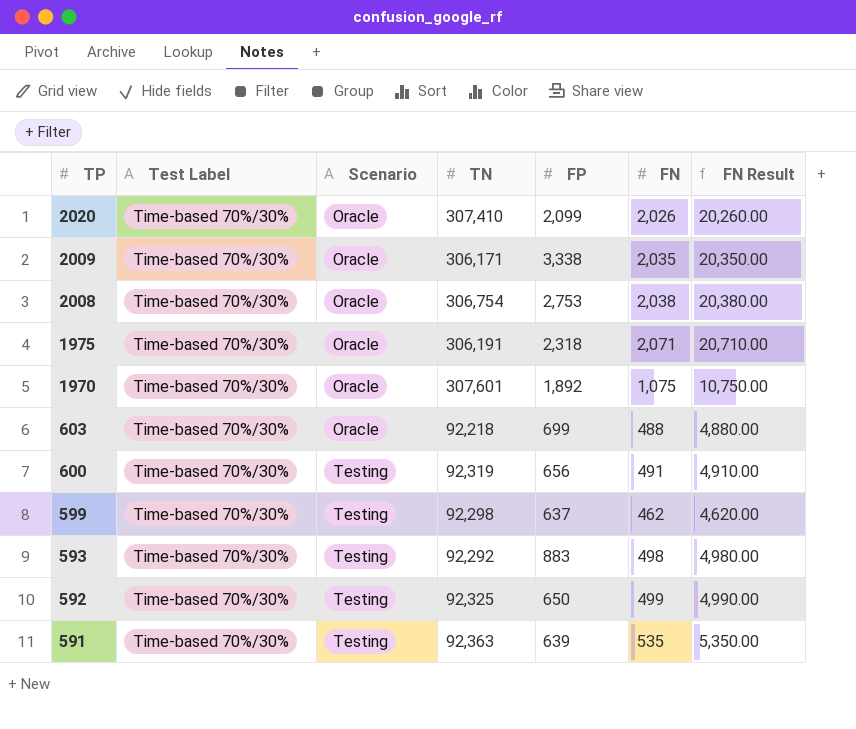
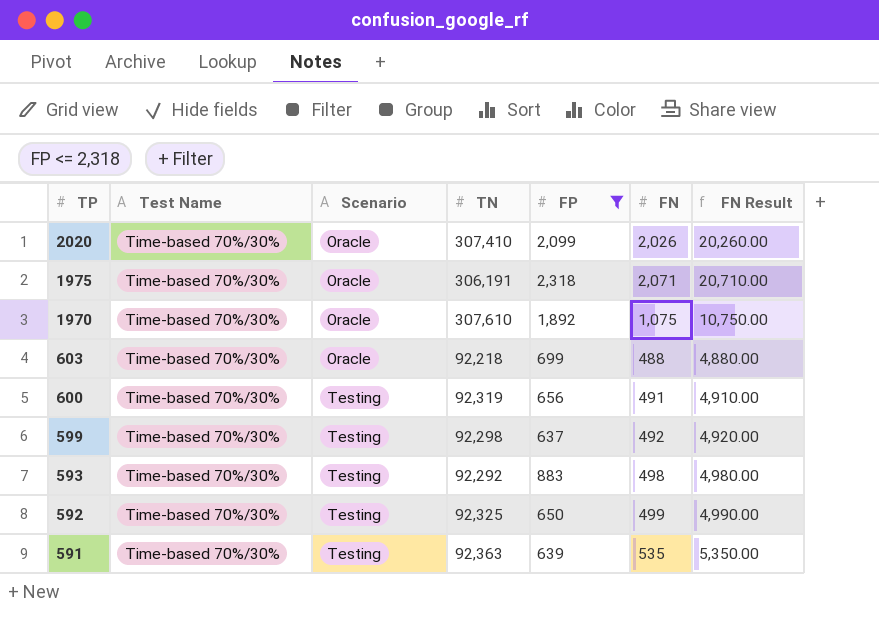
filter: none -> FP <= 2,318
column name: Test Label -> Test Name
1970 | TN: 307,601 -> 307,610
599 | FN: 462 -> 492
599 | FN Result: 4,620.00 -> 4,920.00

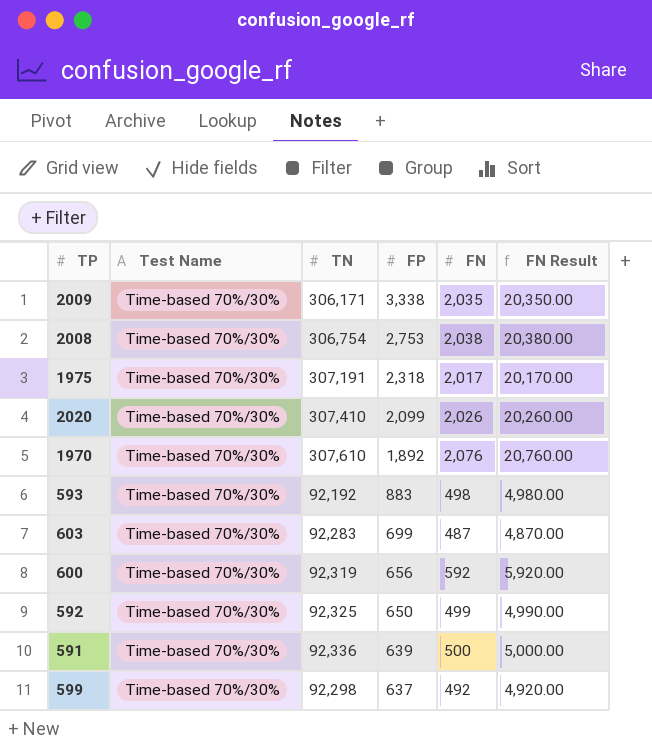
filter: FP <= 2,318 -> none
row order: TP descending -> FP descending
column Scenario | position: 3 -> none
1975 | TN: 306,191 -> 307,191
1975 | FN: 2,071 -> 2,017
1975 | FN Result: 20,710.00 -> 20,170.00
1970 | FN: 1,075 -> 2,076
1970 | FN Result: 10,750.00 -> 20,760.00
593 | TN: 92,292 -> 92,192
603 | TN: 92,218 -> 92,283
603 | FN: 488 -> 487
603 | FN Result: 4,880.00 -> 4,870.00
600 | FN: 491 -> 592
600 | FN Result: 4,910.00 -> 5,920.00
591 | TN: 92,363 -> 92,336
591 | FN: 535 -> 500
591 | FN Result: 5,350.00 -> 5,000.00

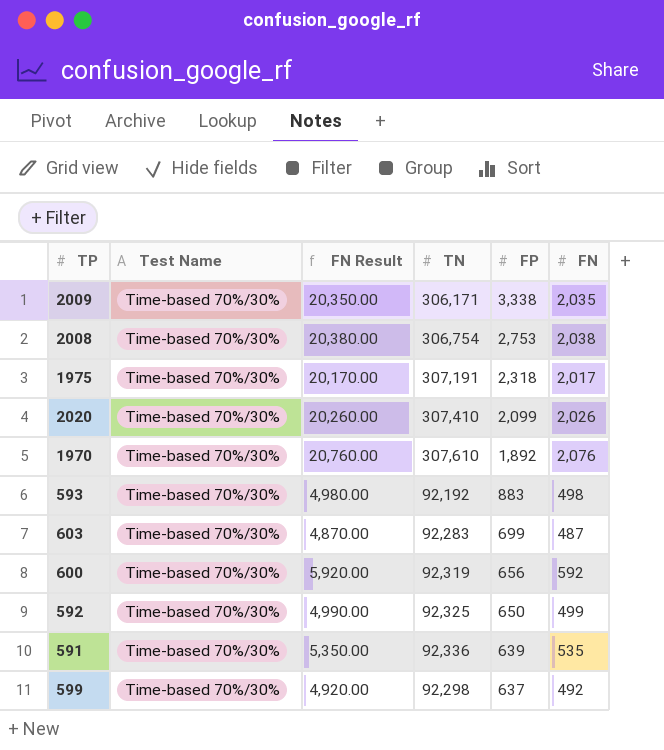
column FN Result | position: 6 -> 3
591 | FN Result: 5,000.00 -> 5,350.00
591 | FN: 500 -> 535

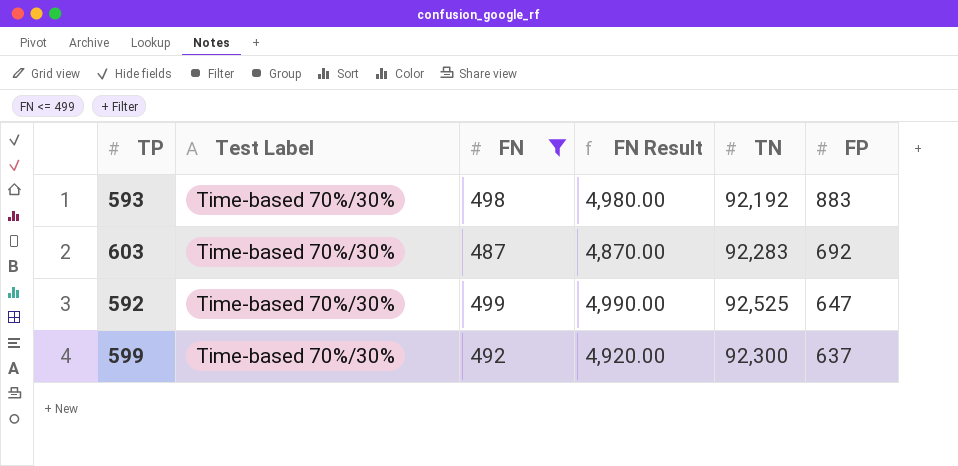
filter: none -> FN <= 499
column name: Test Name -> Test Label
column FN | position: 6 -> 3
603 | FP: 699 -> 692
592 | TN: 92,325 -> 92,525
592 | FP: 650 -> 647
599 | TN: 92,298 -> 92,300

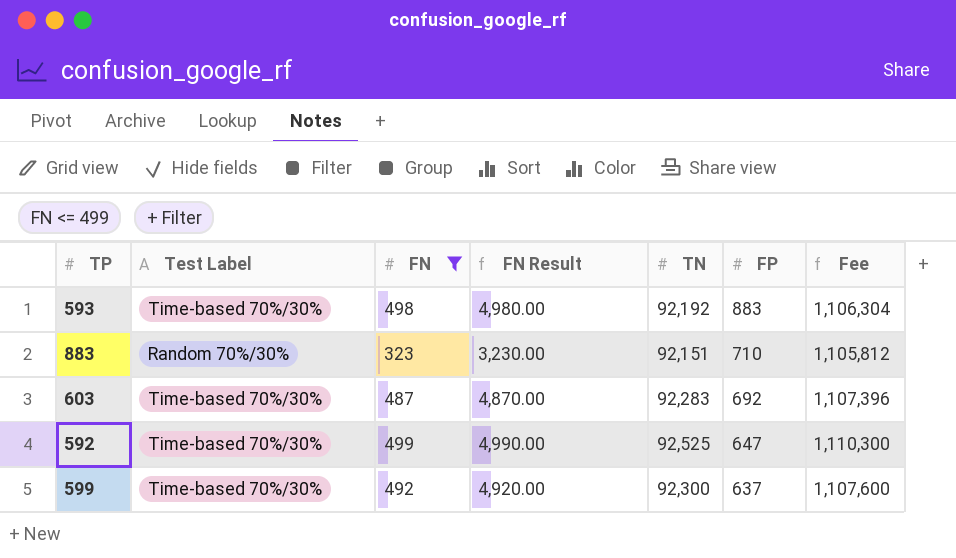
column Fee | formula: none -> [TN] * 12
row 883: none -> Random 70%/30% | 323 | 3,230.00 | 92,151 | 710 | 1,105,812

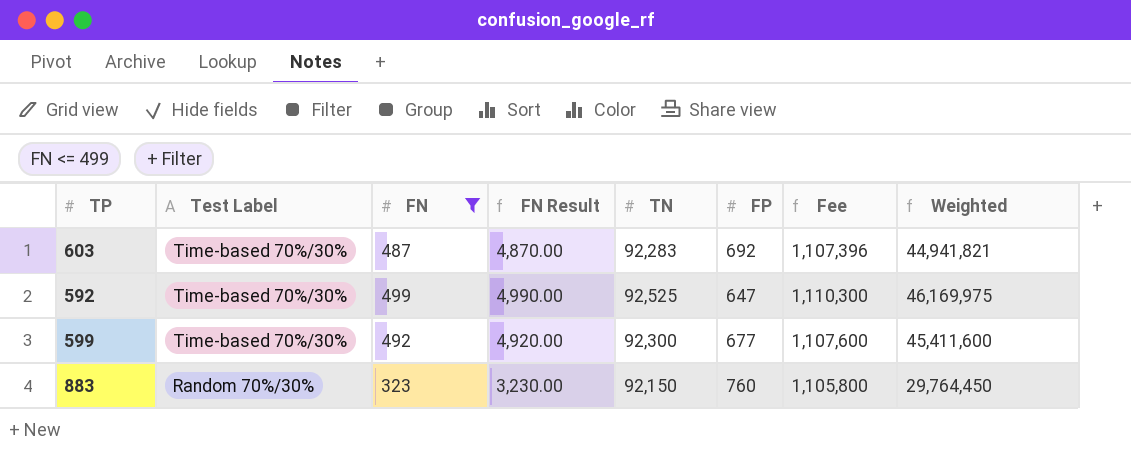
row order: FP descending -> Test Label descending
column Weighted | formula: none -> [FN] * [TN]
row 593: Time-based 70%/30% | 498 | 4,980.00 | 92,192 | 883 | 1,106,304 -> none
599 | FP: 637 -> 677
883 | TN: 92,151 -> 92,150
883 | FP: 710 -> 760
883 | Fee: 1,105,812 -> 1,105,800

